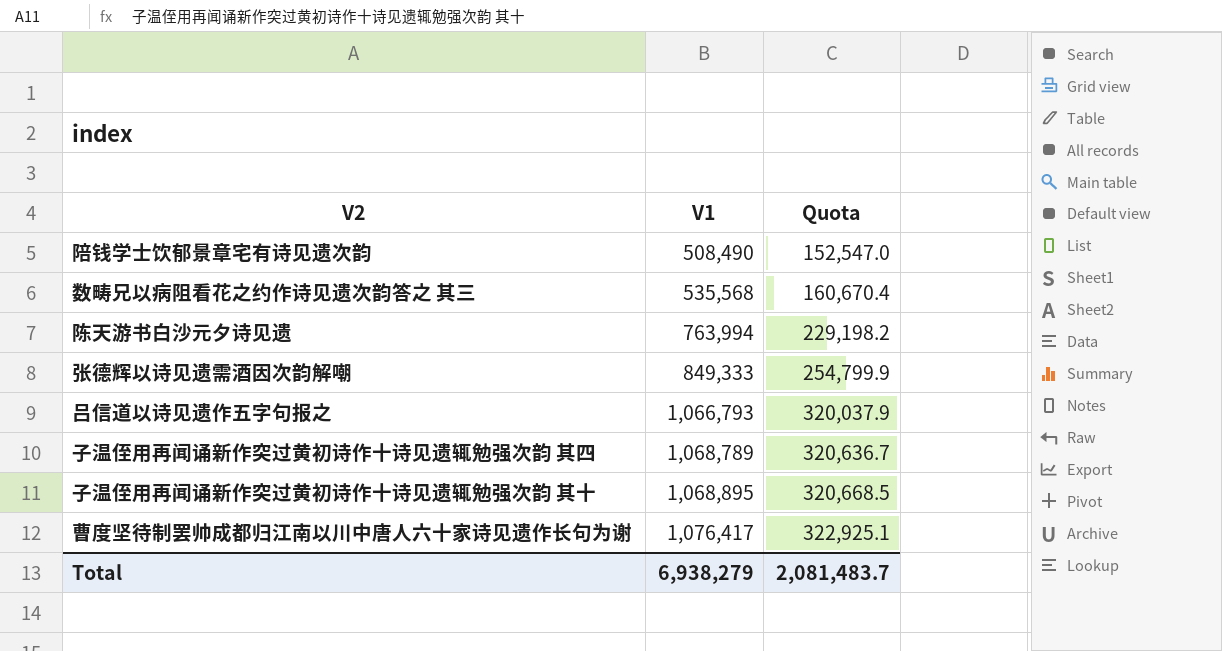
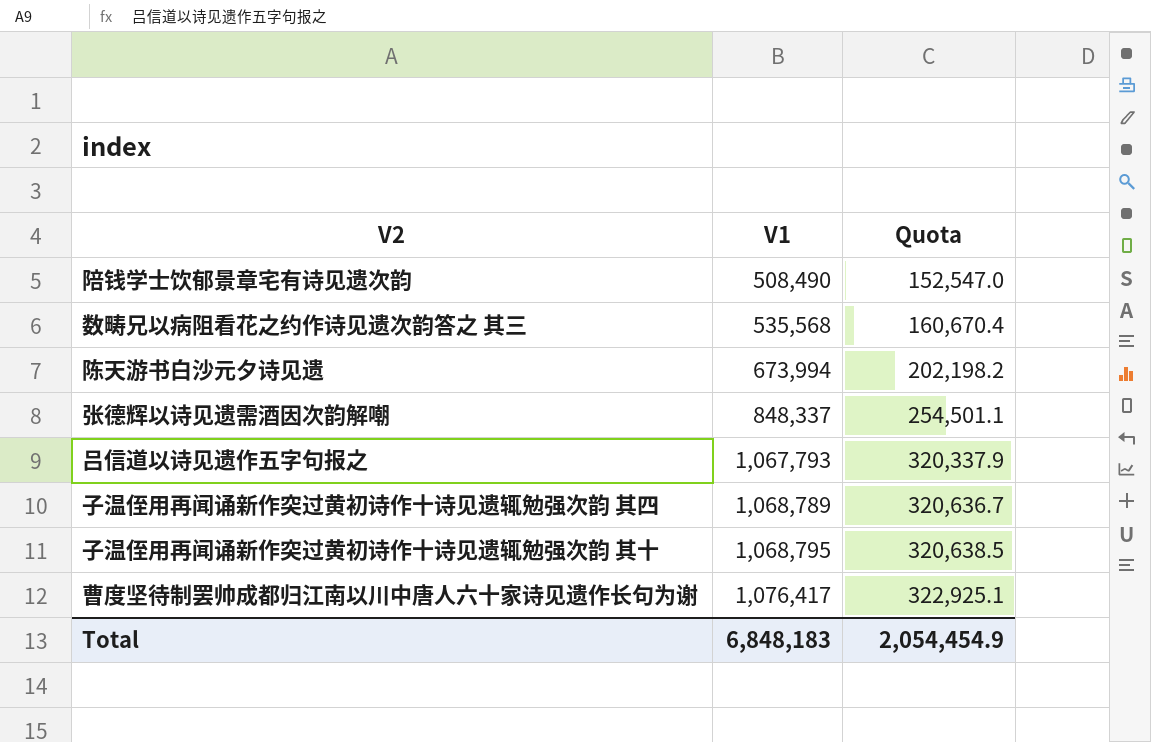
陈天游书白沙元夕诗见遗 | V1: 763,994 -> 673,994
陈天游书白沙元夕诗见遗 | Quota: 229,198.2 -> 202,198.2
张德辉以诗见遗需酒因次韵解嘲 | V1: 849,333 -> 848,337
张德辉以诗见遗需酒因次韵解嘲 | Quota: 254,799.9 -> 254,501.1
吕信道以诗见遗作五字句报之 | V1: 1,066,793 -> 1,067,793
吕信道以诗见遗作五字句报之 | Quota: 320,037.9 -> 320,337.9
子温侄用再闻诵新作突过黄初诗作十诗见遗辄勉强次韵 其十 | V1: 1,068,895 -> 1,068,795
子温侄用再闻诵新作突过黄初诗作十诗见遗辄勉强次韵 其十 | Quota: 320,668.5 -> 320,638.5
Total | V1: 6,938,279 -> 6,848,183
Total | Quota: 2,081,483.7 -> 2,054,454.9

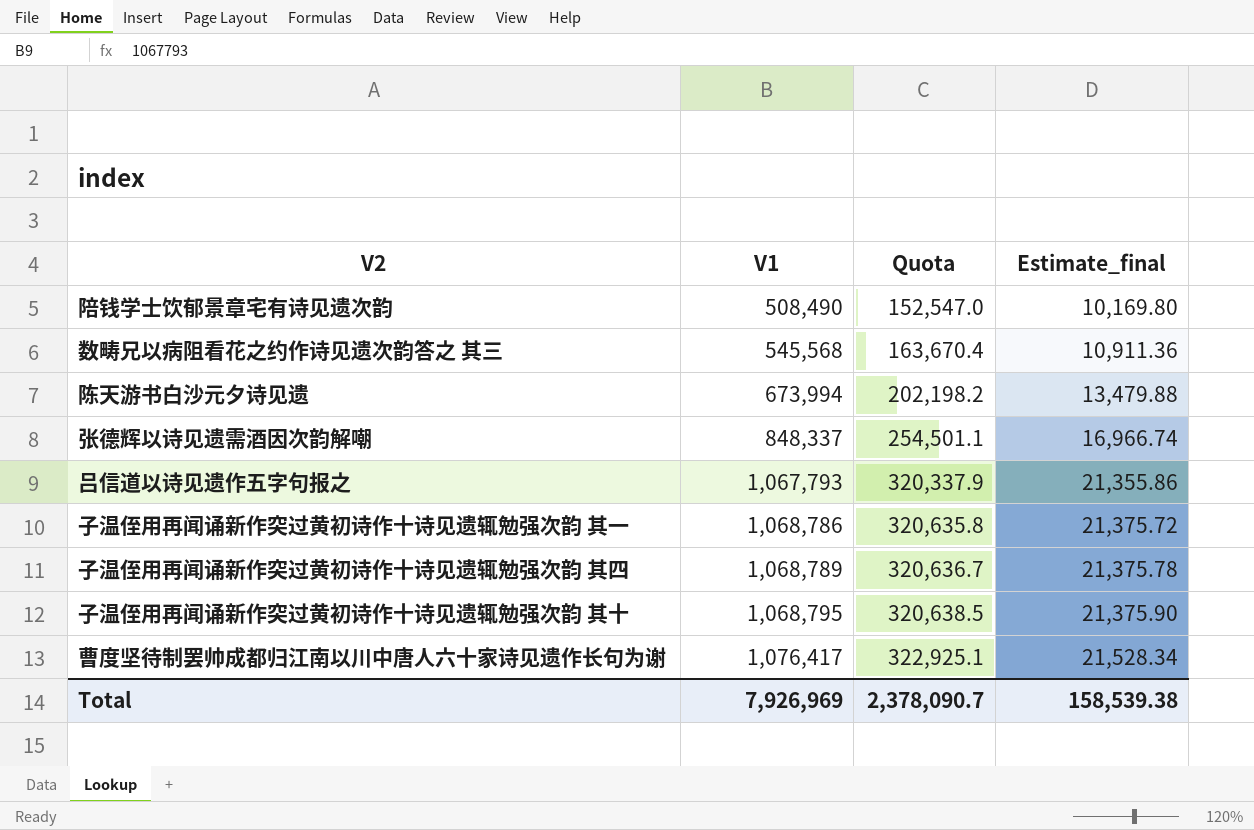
column Estimate_final | formula: none -> [V1] * 0.02
数畴兄以病阻看花之约作诗见遗次韵答之 其三 | V1: 535,568 -> 545,568
数畴兄以病阻看花之约作诗见遗次韵答之 其三 | Quota: 160,670.4 -> 163,670.4
row 子温侄用再闻诵新作突过黄初诗作十诗见遗辄勉强次韵 其一: none -> 1,068,786 | 320,635.8 | 21,375.72
Total | V1: 6,848,183 -> 7,926,969
Total | Quota: 2,054,454.9 -> 2,378,090.7

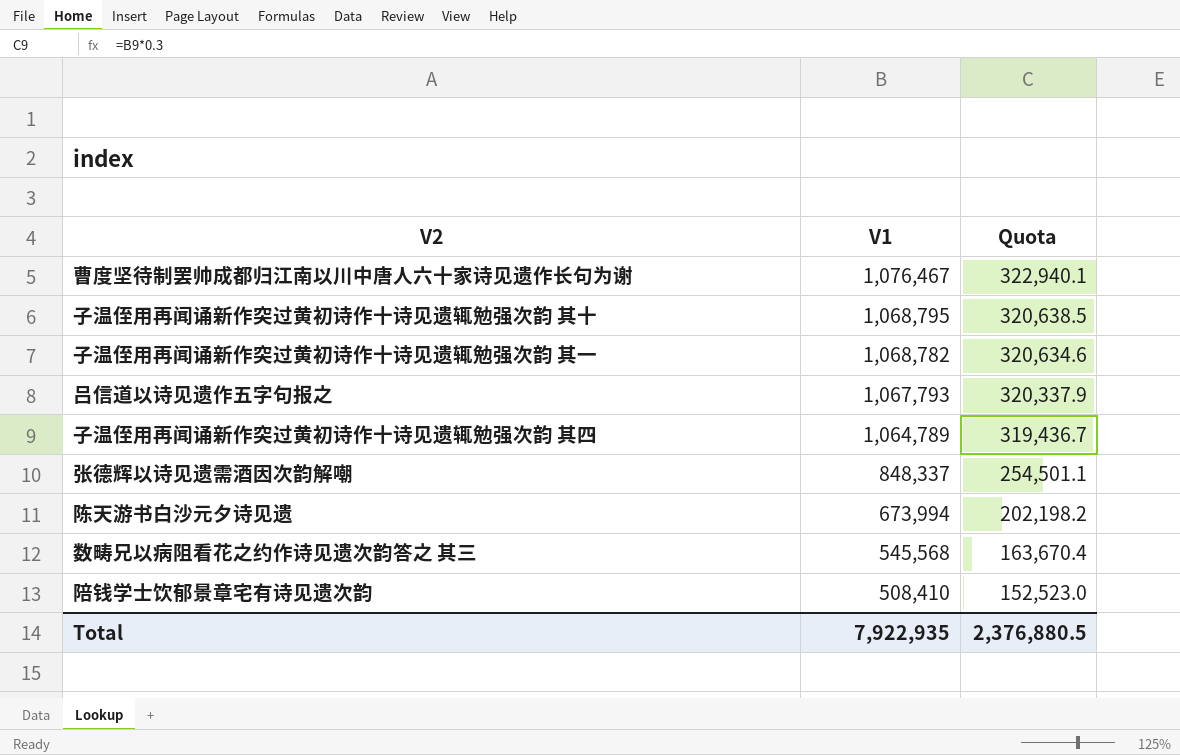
row order: V1 ascending -> V1 descending
column Estimate_final | formula: [V1] * 0.02 -> none
曹度坚待制罢帅成都归江南以川中唐人六十家诗见遗作长句为谢 | V1: 1,076,417 -> 1,076,467
曹度坚待制罢帅成都归江南以川中唐人六十家诗见遗作长句为谢 | Quota: 322,925.1 -> 322,940.1
子温侄用再闻诵新作突过黄初诗作十诗见遗辄勉强次韵 其一 | V1: 1,068,786 -> 1,068,782
子温侄用再闻诵新作突过黄初诗作十诗见遗辄勉强次韵 其一 | Quota: 320,635.8 -> 320,634.6
子温侄用再闻诵新作突过黄初诗作十诗见遗辄勉强次韵 其四 | V1: 1,068,789 -> 1,064,789
子温侄用再闻诵新作突过黄初诗作十诗见遗辄勉强次韵 其四 | Quota: 320,636.7 -> 319,436.7
陪钱学士饮郁景章宅有诗见遗次韵 | V1: 508,490 -> 508,410
陪钱学士饮郁景章宅有诗见遗次韵 | Quota: 152,547.0 -> 152,523.0
Total | V1: 7,926,969 -> 7,922,935
Total | Quota: 2,378,090.7 -> 2,376,880.5

